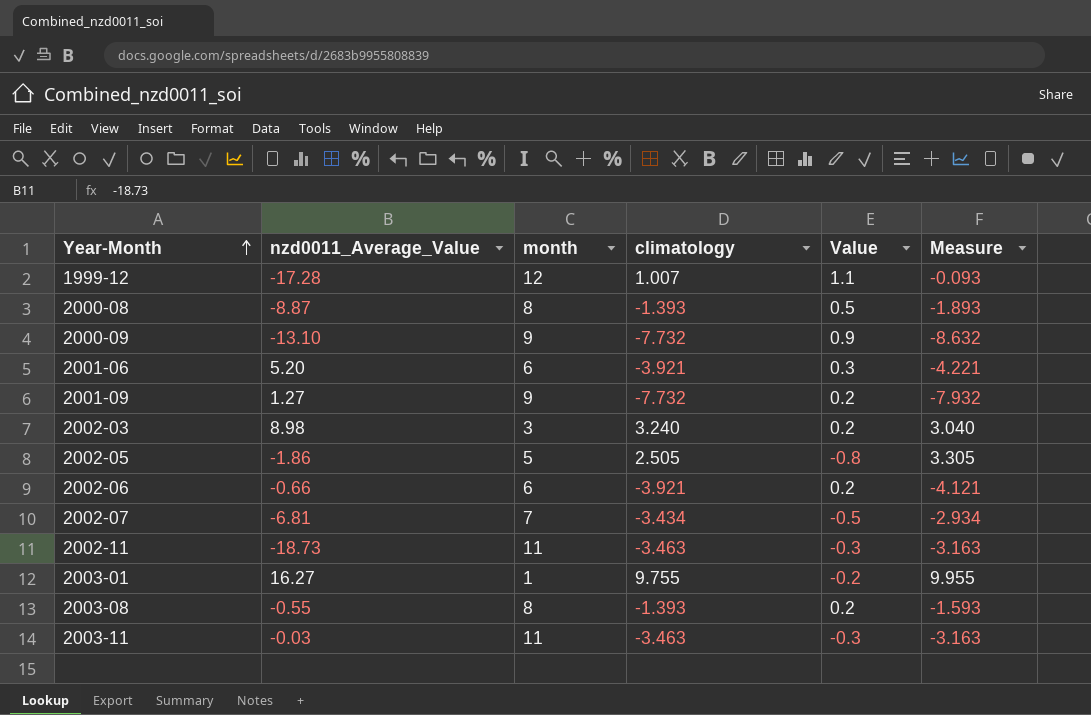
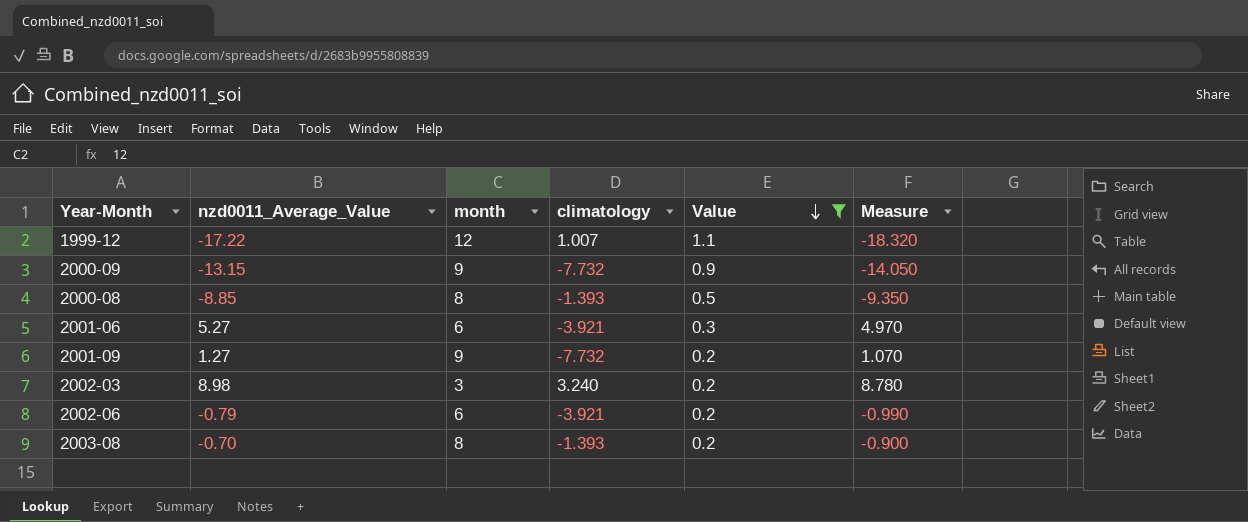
filter: none -> Value >= 0.2
row order: Year-Month ascending -> Value descending
column Measure | formula: [climatology] - [Value] -> [nzd0011_Average_Value] - [Value]
1999-12 | nzd0011_Average_Value: -17.28 -> -17.22
2000-09 | nzd0011_Average_Value: -13.10 -> -13.15
2000-08 | nzd0011_Average_Value: -8.87 -> -8.85
2001-06 | nzd0011_Average_Value: 5.20 -> 5.27
2002-06 | nzd0011_Average_Value: -0.66 -> -0.79
2003-08 | nzd0011_Average_Value: -0.55 -> -0.70

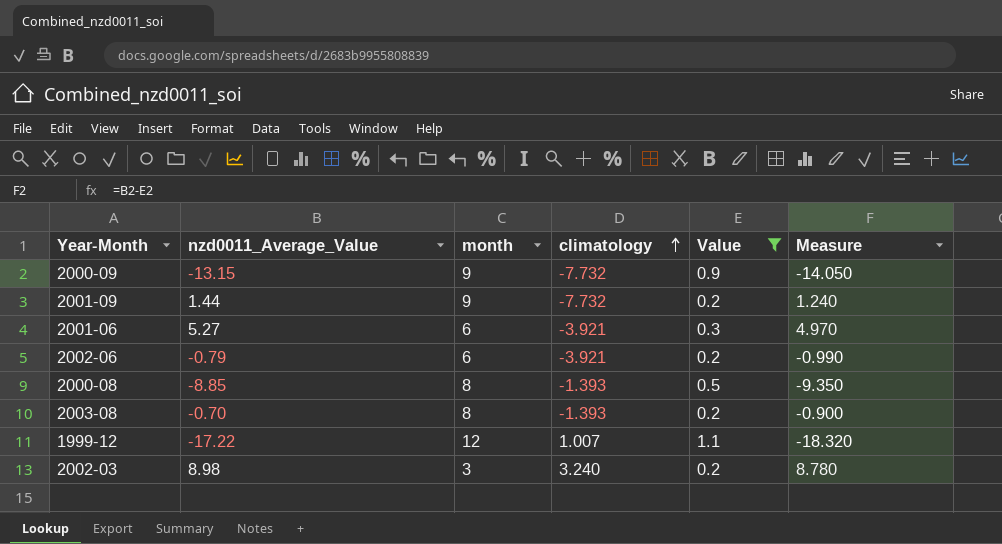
row order: Value descending -> climatology ascending
2001-09 | nzd0011_Average_Value: 1.27 -> 1.44
2001-09 | Measure: 1.070 -> 1.240

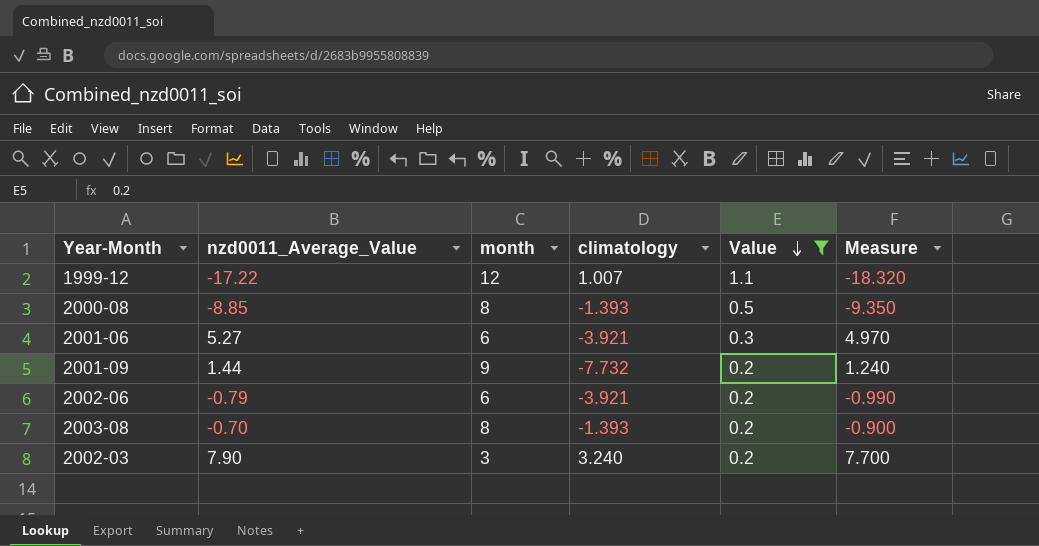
row order: climatology ascending -> Value descending
row 2000-09: -13.15 | 9 | -7.732 | 0.9 | -14.050 -> none
2002-03 | nzd0011_Average_Value: 8.98 -> 7.90
2002-03 | Measure: 8.780 -> 7.700

